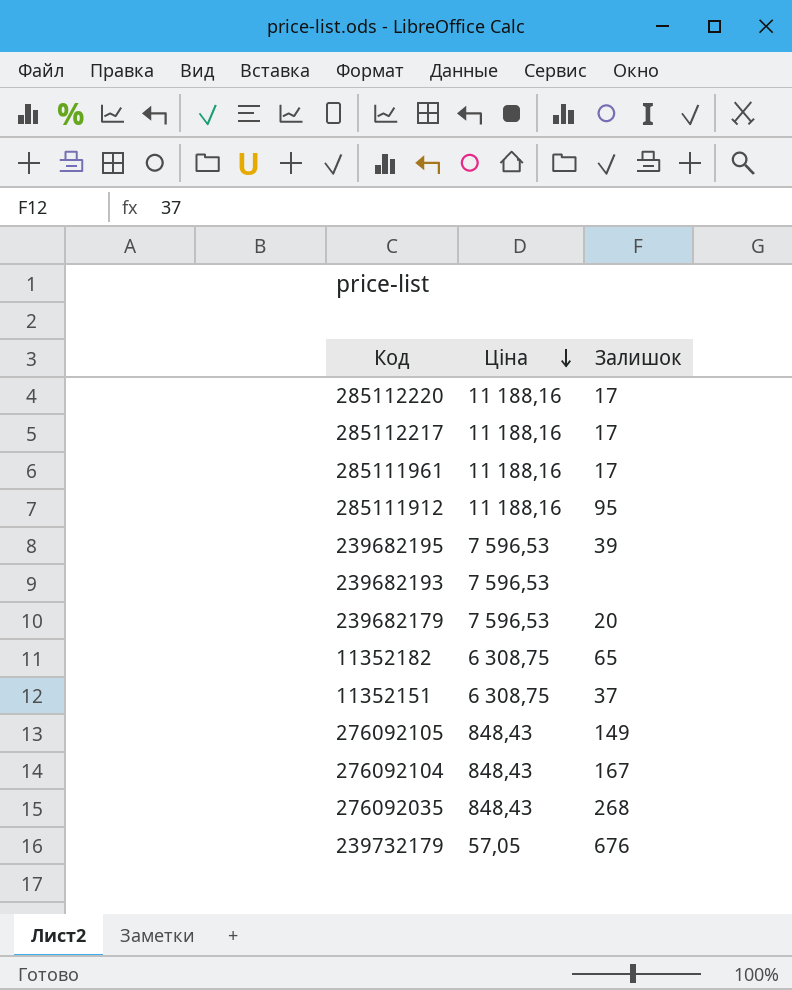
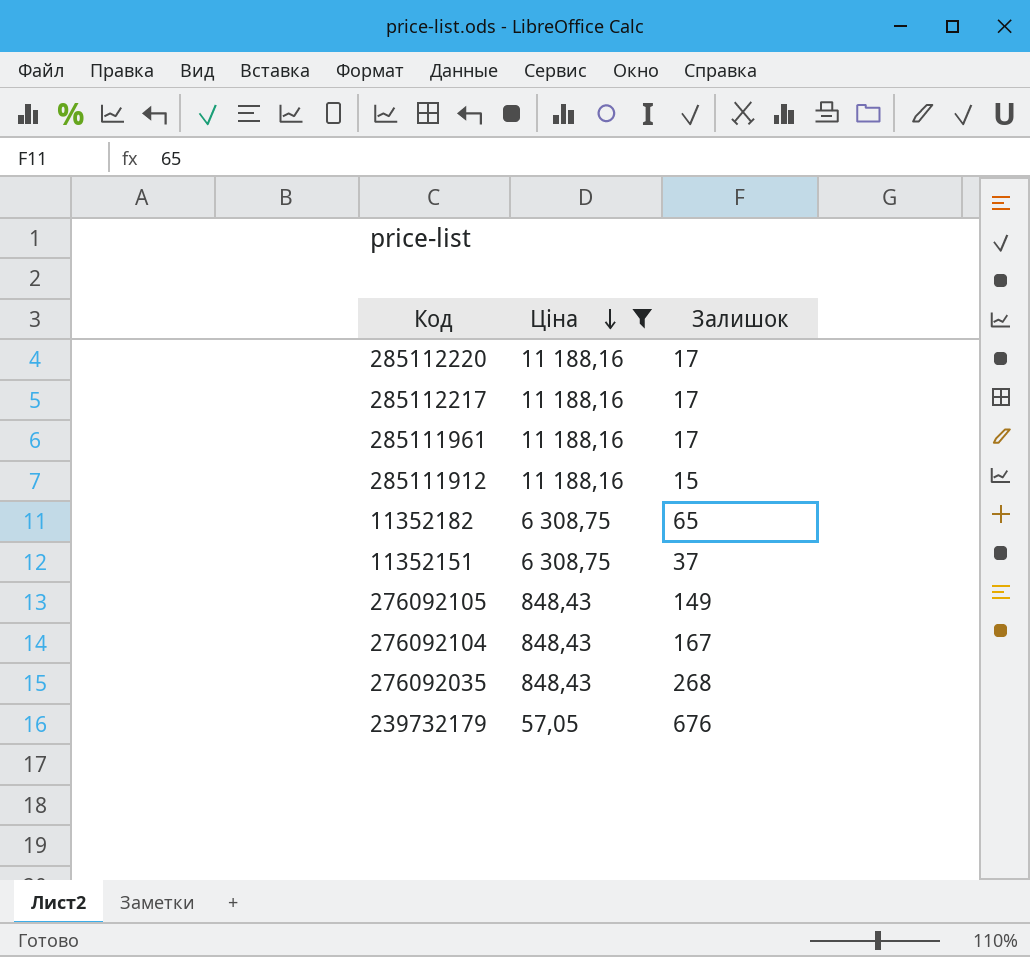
filter: none -> Ціна != 7 596,53
285111912 | Залишок: 95 -> 15

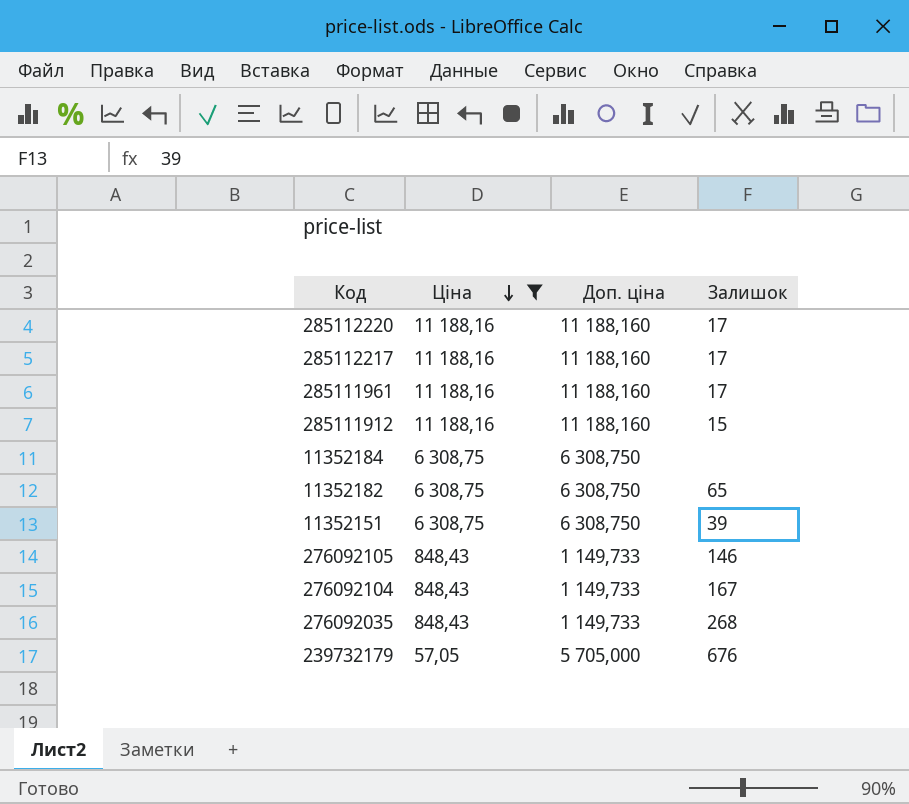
column Доп. ціна | position: none -> 3
row 11352184: none -> 6 308,75 | 6 308,750 | none
11352151 | Залишок: 37 -> 39
276092105 | Залишок: 149 -> 146

